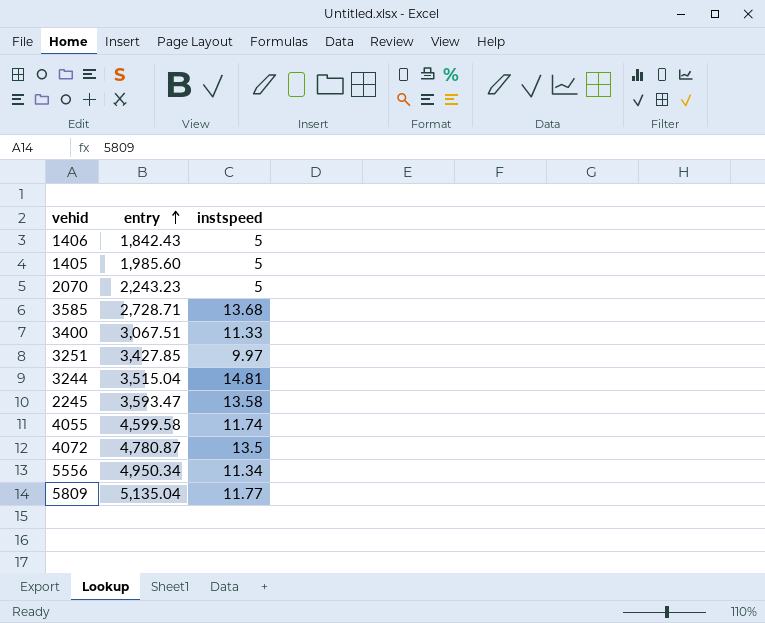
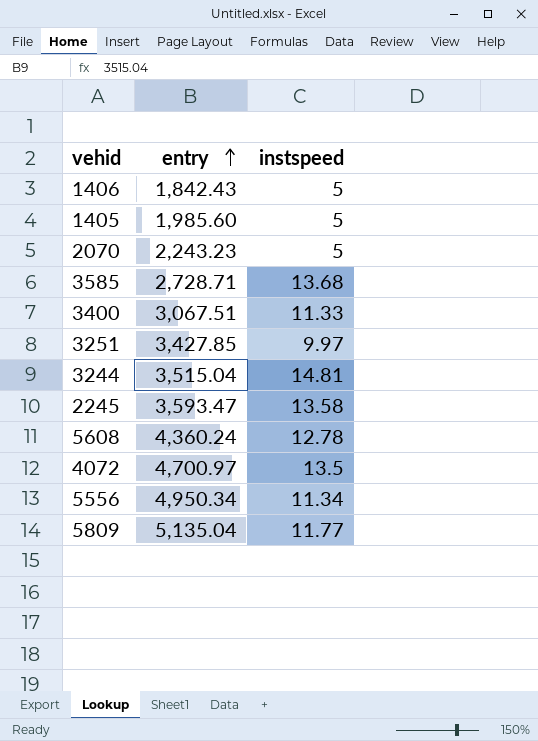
row 4055: 4,599.58 | 11.74 -> none
row 5608: none -> 4,360.24 | 12.78
4072 | entry: 4,780.87 -> 4,700.97

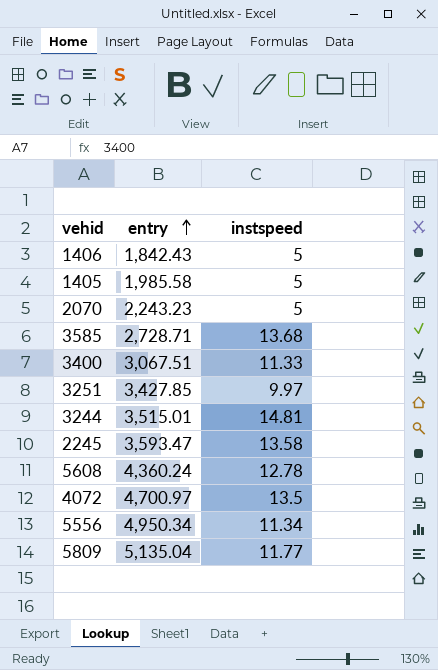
1405 | entry: 1,985.60 -> 1,985.58
3244 | entry: 3,515.04 -> 3,515.01

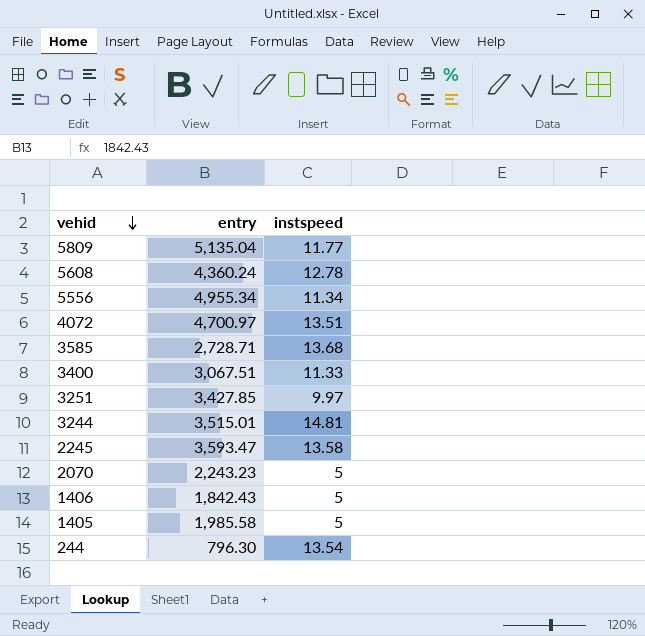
row order: entry ascending -> vehid descending
5556 | entry: 4,950.34 -> 4,955.34
4072 | instspeed: 13.5 -> 13.51
row 244: none -> 796.30 | 13.54

